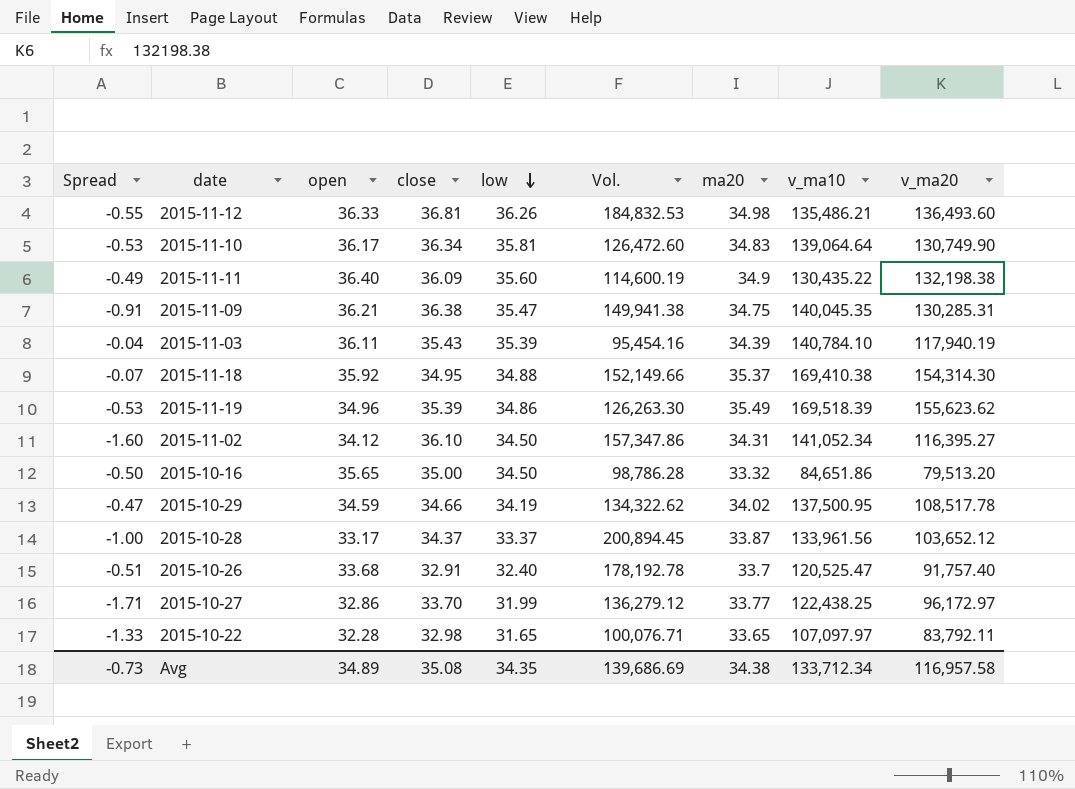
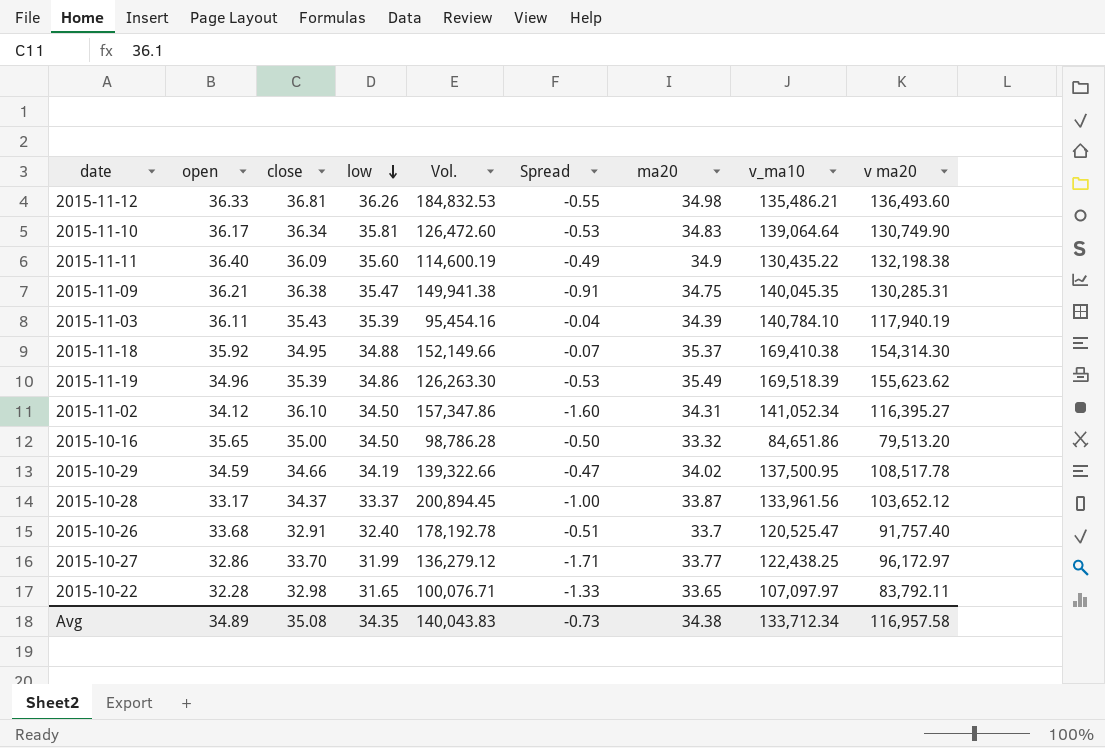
column Spread | position: 1 -> 6
column name: v_ma20 -> v ma20
2015-10-29 | Vol.: 134,322.62 -> 139,322.66
Avg | Vol.: 139,686.69 -> 140,043.83

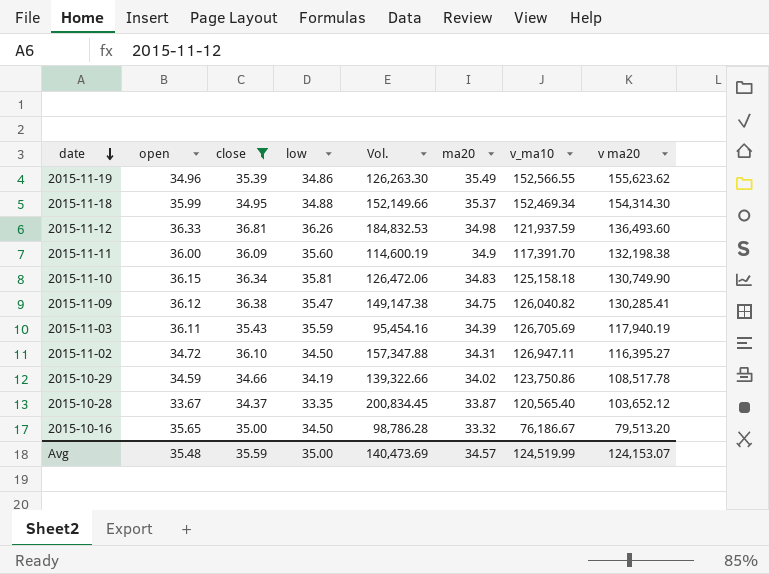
filter: none -> close >= 34.37
row order: low descending -> date descending
column Spread | formula: [low] - [close] -> none
2015-11-19 | v_ma10: 169,518.39 -> 152,566.55
2015-11-18 | open: 35.92 -> 35.99
2015-11-18 | v_ma10: 169,410.38 -> 152,469.34
2015-11-12 | v_ma10: 135,486.21 -> 121,937.59
2015-11-11 | open: 36.40 -> 36.00
2015-11-11 | v_ma10: 130,435.22 -> 117,391.70
2015-11-10 | open: 36.17 -> 36.15
2015-11-10 | Vol.: 126,472.60 -> 126,472.06
2015-11-10 | v_ma10: 139,064.64 -> 125,158.18
2015-11-09 | open: 36.21 -> 36.12
2015-11-09 | Vol.: 149,941.38 -> 149,147.38
2015-11-09 | v_ma10: 140,045.35 -> 126,040.82
2015-11-09 | v ma20: 130,285.31 -> 130,285.41
2015-11-03 | low: 35.39 -> 35.59
2015-11-03 | v_ma10: 140,784.10 -> 126,705.69
2015-11-02 | open: 34.12 -> 34.72
2015-11-02 | Vol.: 157,347.86 -> 157,347.88
2015-11-02 | v_ma10: 141,052.34 -> 126,947.11
2015-10-29 | v_ma10: 137,500.95 -> 123,750.86
2015-10-28 | open: 33.17 -> 33.67
2015-10-28 | low: 33.37 -> 33.35
2015-10-28 | Vol.: 200,894.45 -> 200,834.45
2015-10-28 | v_ma10: 133,961.56 -> 120,565.40
2015-10-16 | v_ma10: 84,651.86 -> 76,186.67
Avg | open: 34.89 -> 35.48
Avg | close: 35.08 -> 35.59
Avg | low: 34.35 -> 35.00
Avg | Vol.: 140,043.83 -> 140,473.69
Avg | ma20: 34.38 -> 34.57
Avg | v_ma10: 133,712.34 -> 124,519.99
Avg | v ma20: 116,957.58 -> 124,153.07

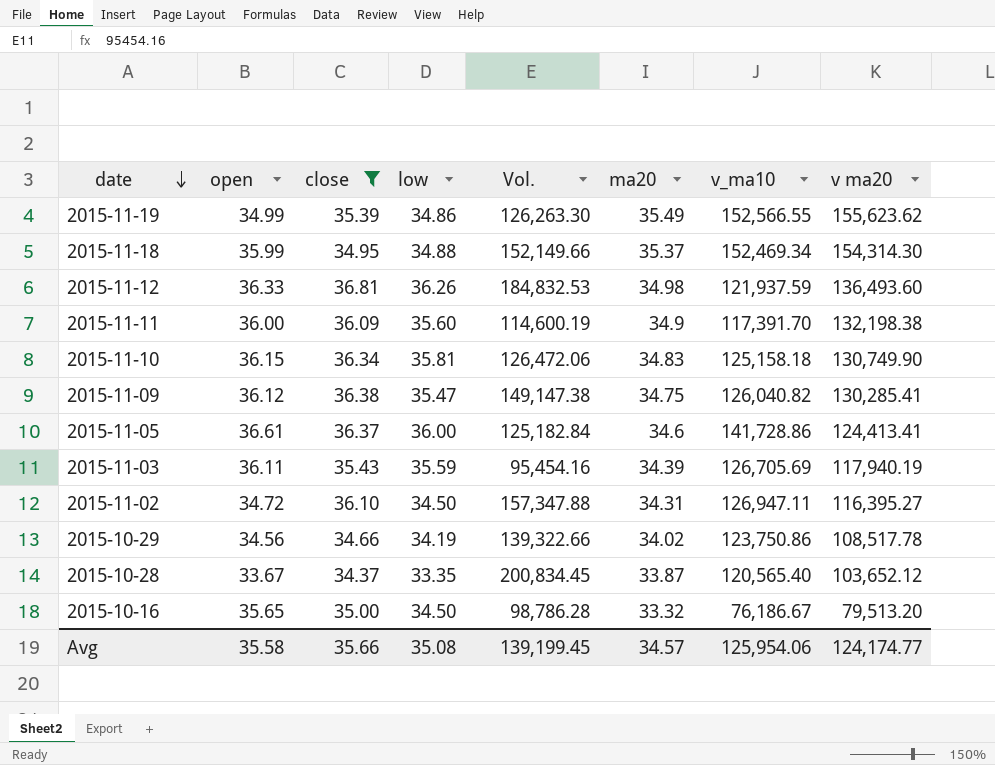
2015-11-19 | open: 34.96 -> 34.99
row 2015-11-05: none -> 36.61 | 36.37 | 36.00 | 125,182.84 | 34.6 | 141,728.86 | 124,413.41
2015-10-29 | open: 34.59 -> 34.56
Avg | open: 35.48 -> 35.58
Avg | close: 35.59 -> 35.66
Avg | low: 35.00 -> 35.08
Avg | Vol.: 140,473.69 -> 139,199.45
Avg | v_ma10: 124,519.99 -> 125,954.06
Avg | v ma20: 124,153.07 -> 124,174.77

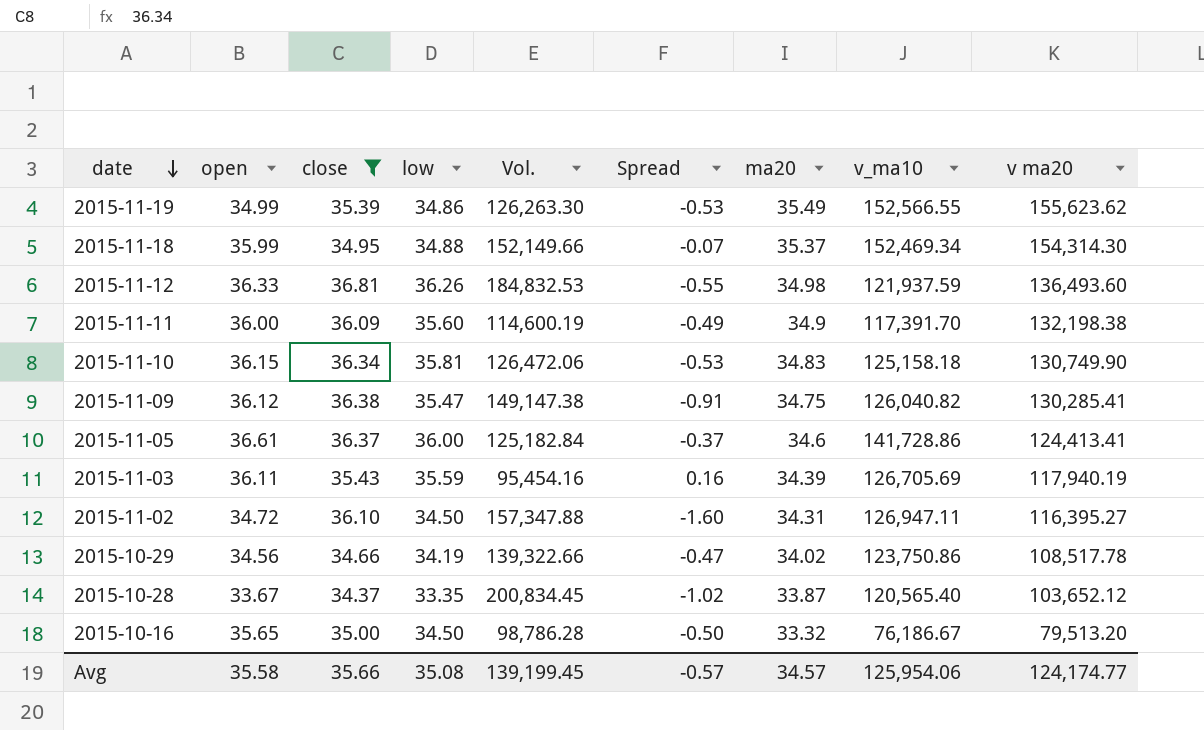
column Spread | formula: none -> [low] - [close]

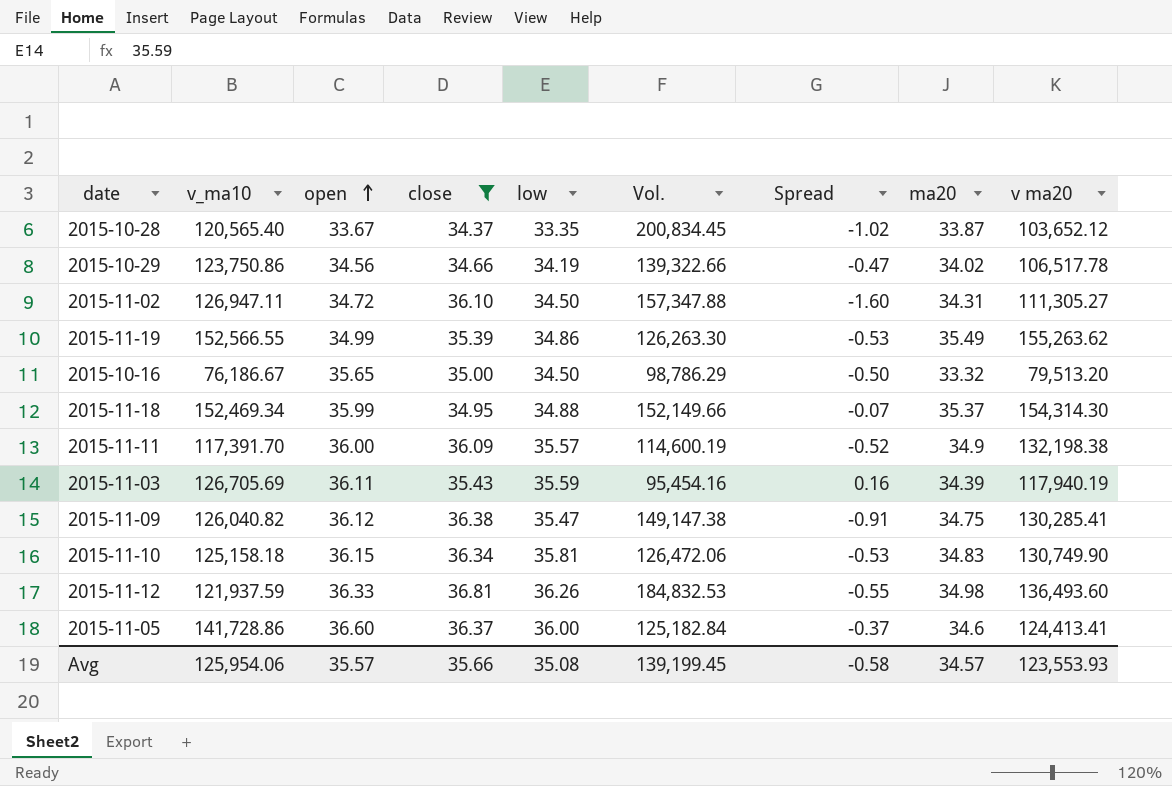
row order: date descending -> open ascending
column v_ma10 | position: 8 -> 2
2015-10-29 | v ma20: 108,517.78 -> 106,517.78
2015-11-02 | v ma20: 116,395.27 -> 111,305.27
2015-11-19 | v ma20: 155,623.62 -> 155,263.62
2015-10-16 | Vol.: 98,786.28 -> 98,786.29
2015-11-11 | low: 35.60 -> 35.57
2015-11-11 | Spread: -0.49 -> -0.52
2015-11-05 | open: 36.61 -> 36.60
Avg | open: 35.58 -> 35.57
Avg | Spread: -0.57 -> -0.58
Avg | v ma20: 124,174.77 -> 123,553.93

